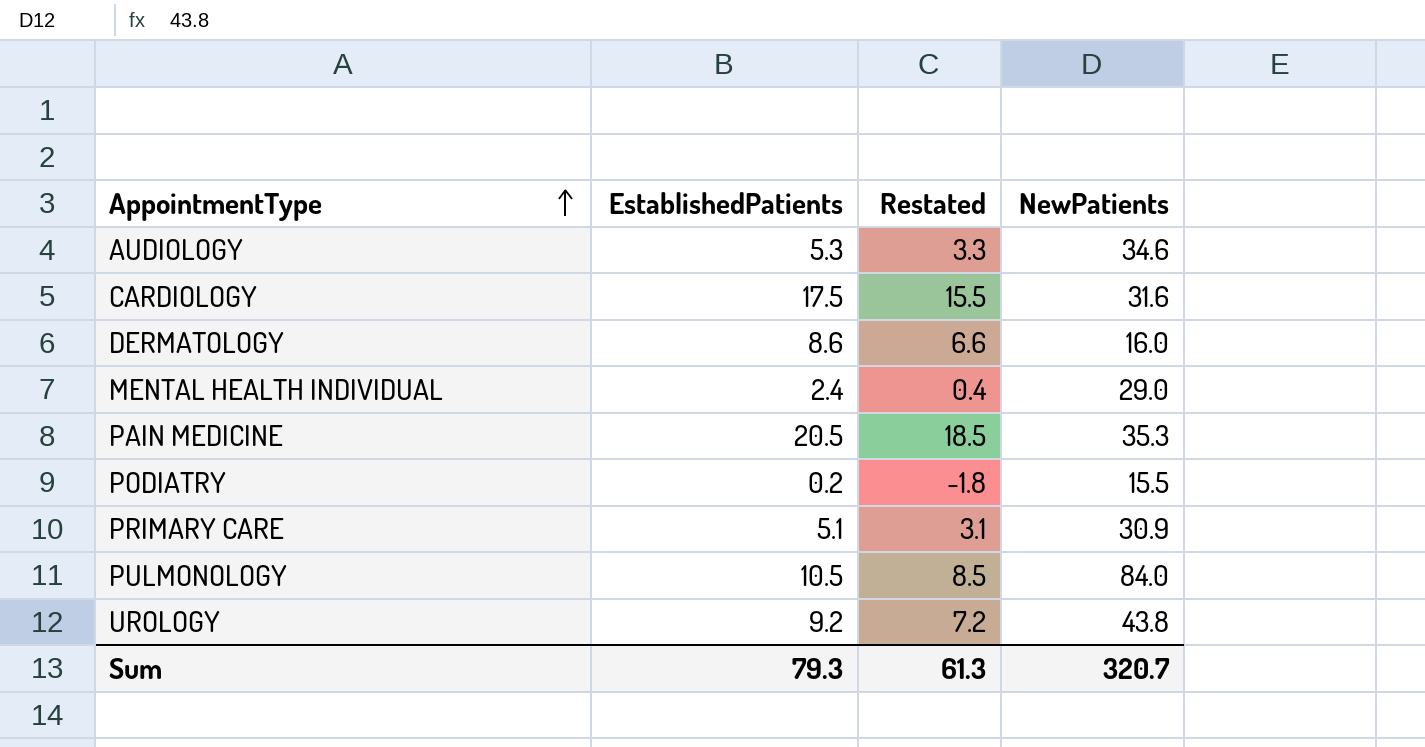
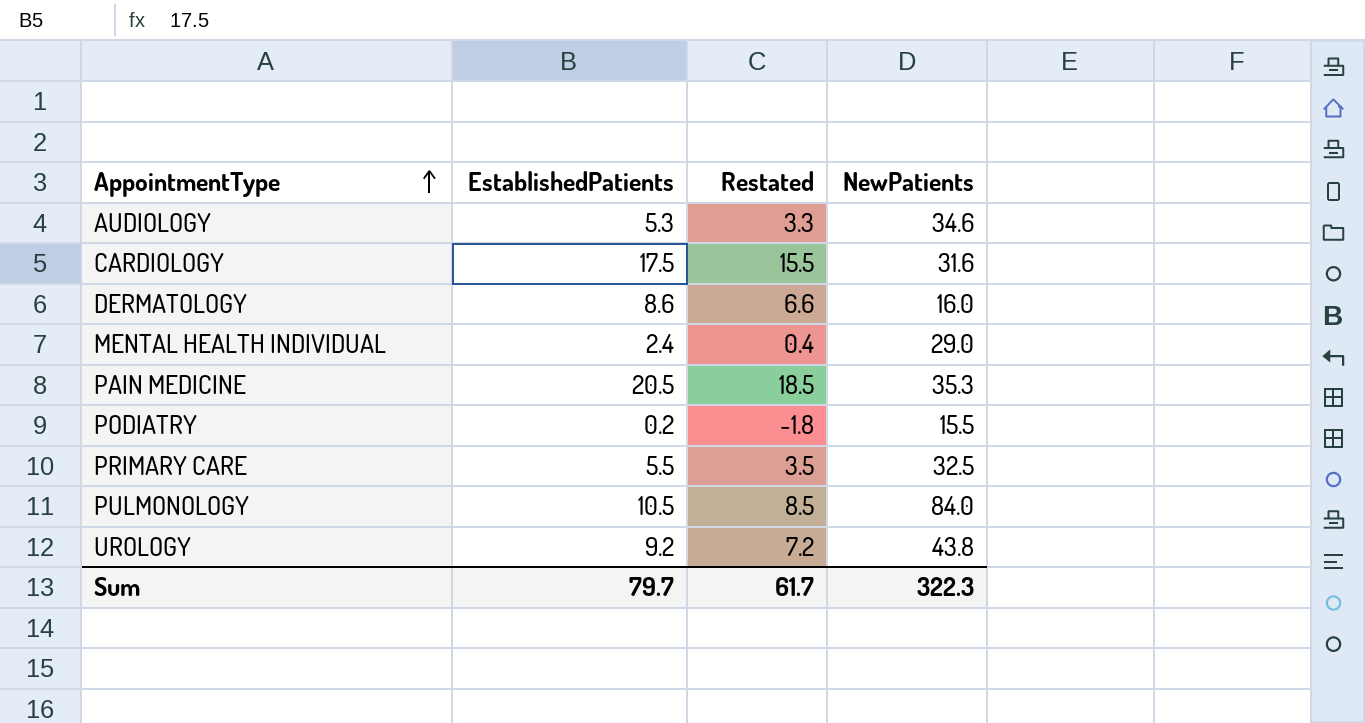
PRIMARY CARE | EstablishedPatients: 5.1 -> 5.5
PRIMARY CARE | Restated: 3.1 -> 3.5
PRIMARY CARE | NewPatients: 30.9 -> 32.5
Sum | EstablishedPatients: 79.3 -> 79.7
Sum | Restated: 61.3 -> 61.7
Sum | NewPatients: 320.7 -> 322.3

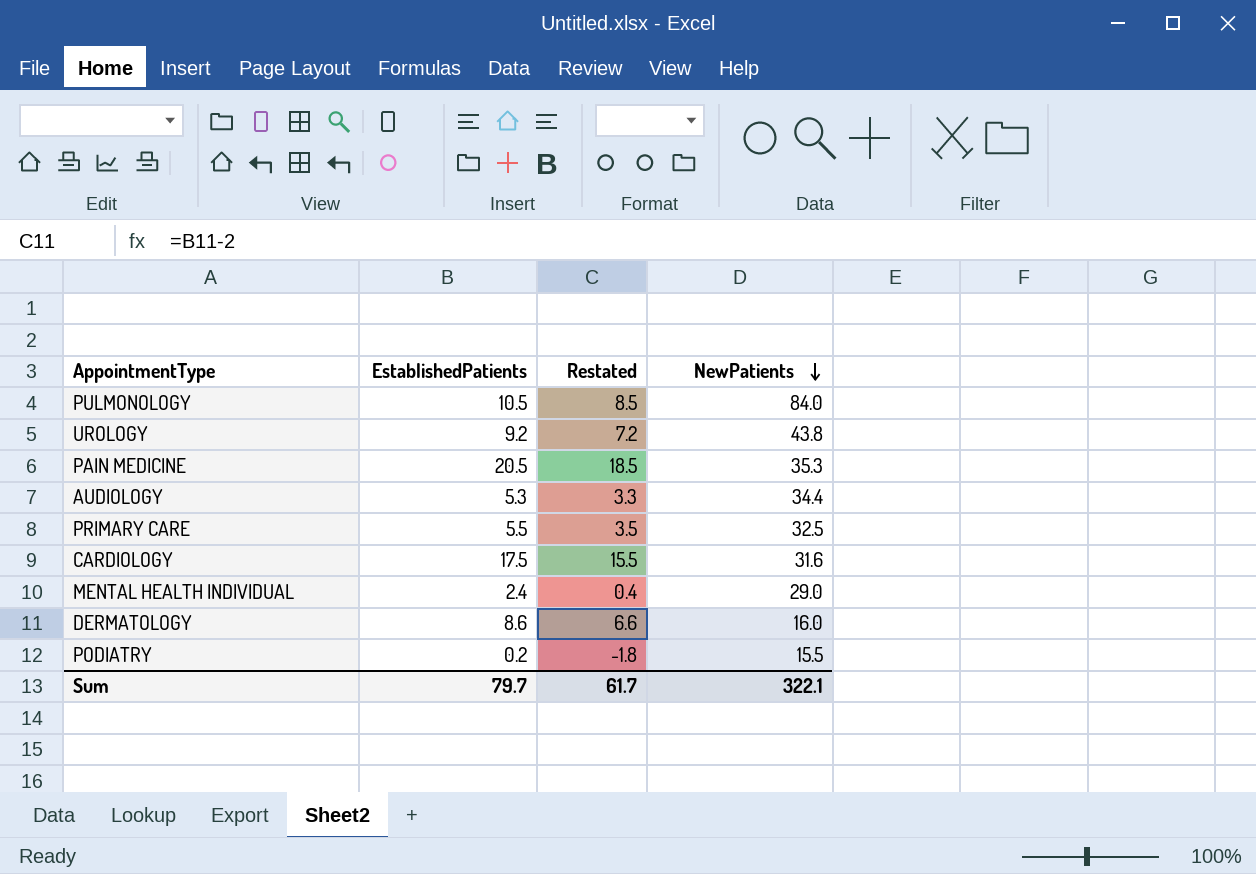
row order: AppointmentType ascending -> NewPatients descending
AUDIOLOGY | NewPatients: 34.6 -> 34.4
Sum | NewPatients: 322.3 -> 322.1

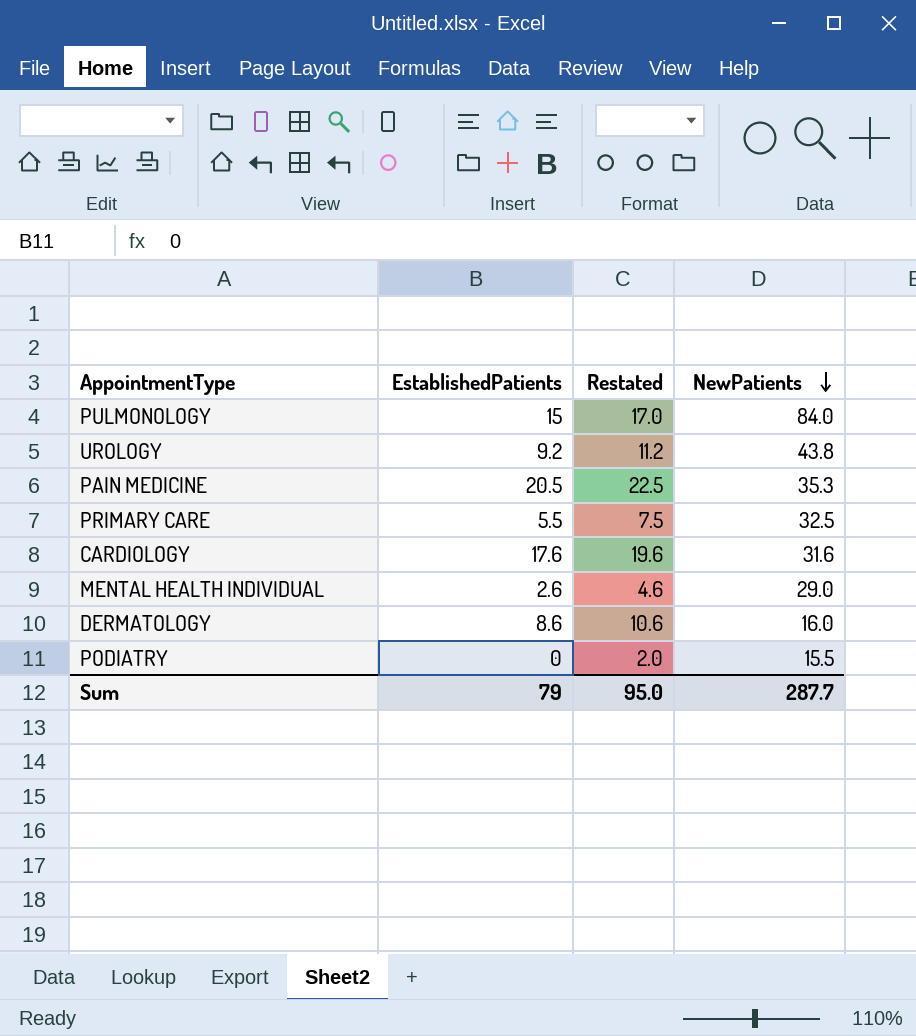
column Restated | formula: [EstablishedPatients] - 2 -> [EstablishedPatients] + 2
row AUDIOLOGY: 5.3 | 3.3 | 34.4 -> none
PULMONOLOGY | EstablishedPatients: 10.5 -> 15
CARDIOLOGY | EstablishedPatients: 17.5 -> 17.6
MENTAL HEALTH INDIVIDUAL | EstablishedPatients: 2.4 -> 2.6
PODIATRY | EstablishedPatients: 0.2 -> 0
Sum | EstablishedPatients: 79.7 -> 79
Sum | Restated: 61.7 -> 95.0
Sum | NewPatients: 322.1 -> 287.7

